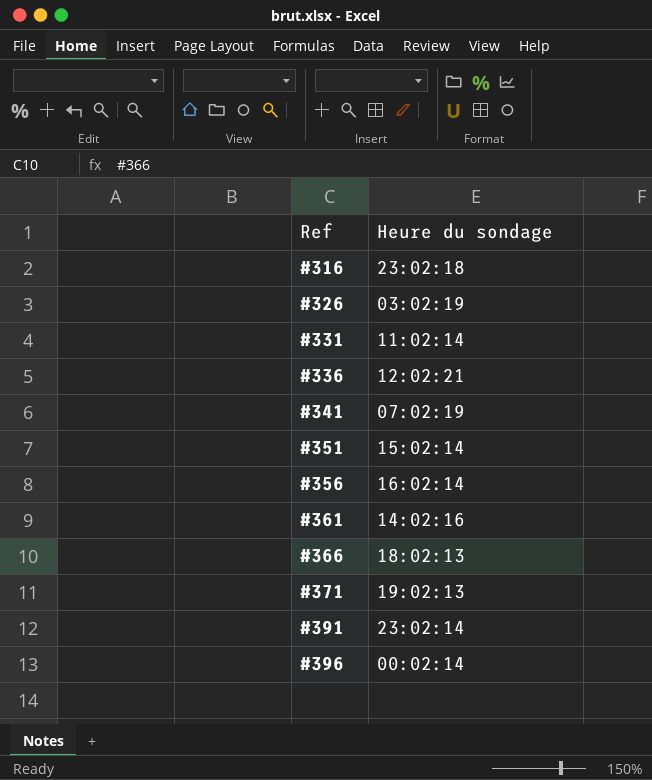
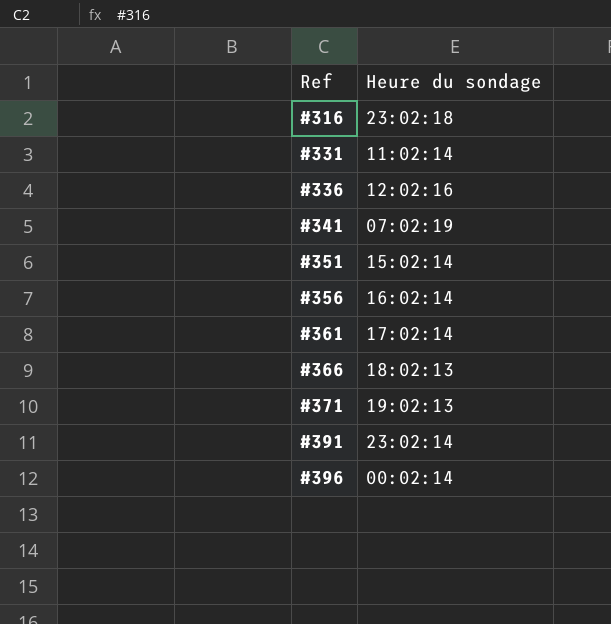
row #326: 03:02:19 -> none
#336 | Heure du sondage: 12:02:21 -> 12:02:16
#361 | Heure du sondage: 14:02:16 -> 17:02:14

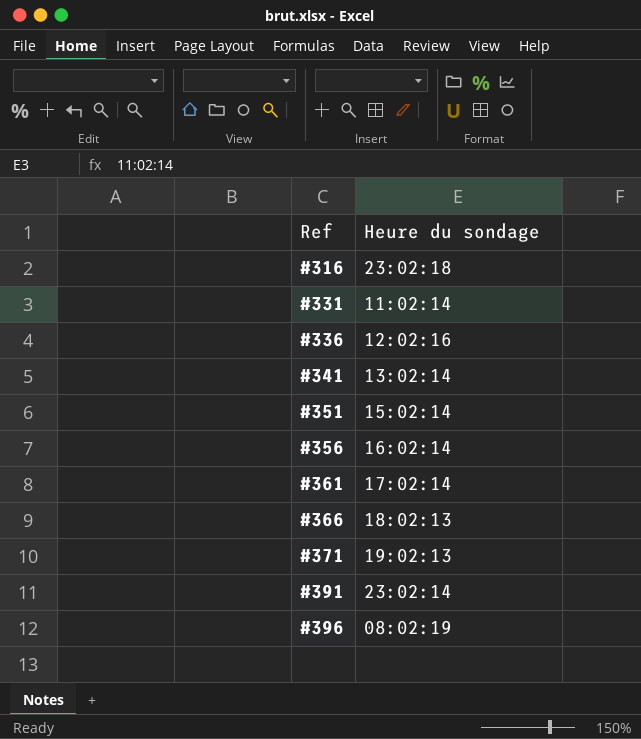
#341 | Heure du sondage: 07:02:19 -> 13:02:14
#396 | Heure du sondage: 00:02:14 -> 08:02:19

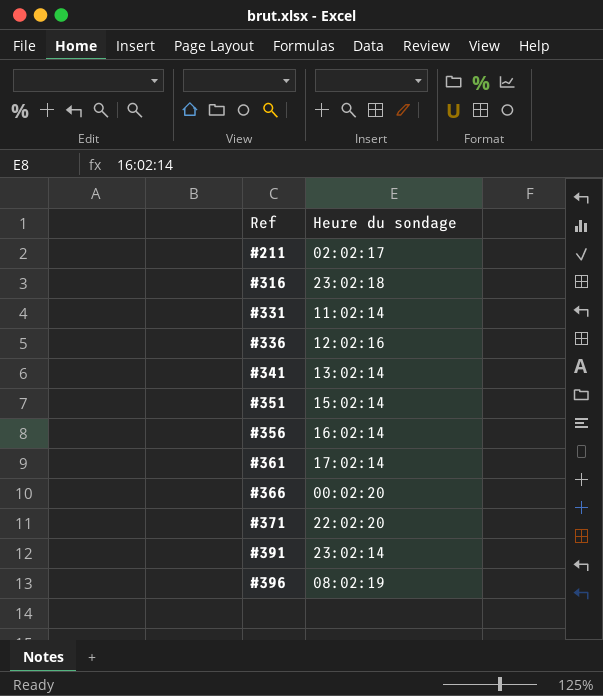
row #211: none -> 02:02:17
#366 | Heure du sondage: 18:02:13 -> 00:02:20
#371 | Heure du sondage: 19:02:13 -> 22:02:20

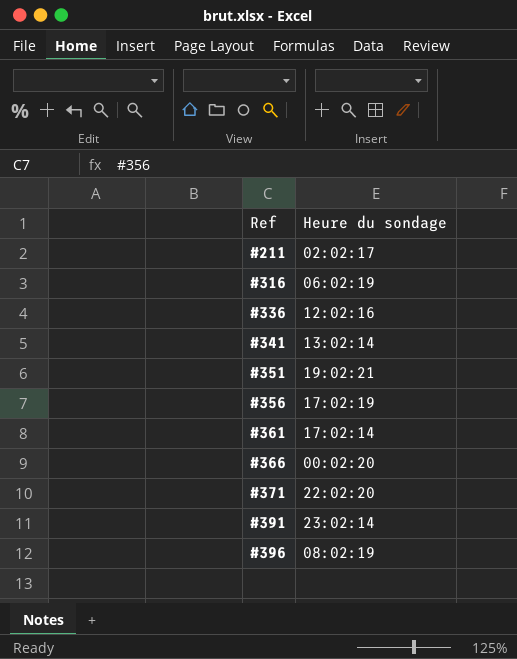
row #331: 11:02:14 -> none
#316 | Heure du sondage: 23:02:18 -> 06:02:19
#351 | Heure du sondage: 15:02:14 -> 19:02:21
#356 | Heure du sondage: 16:02:14 -> 17:02:19

